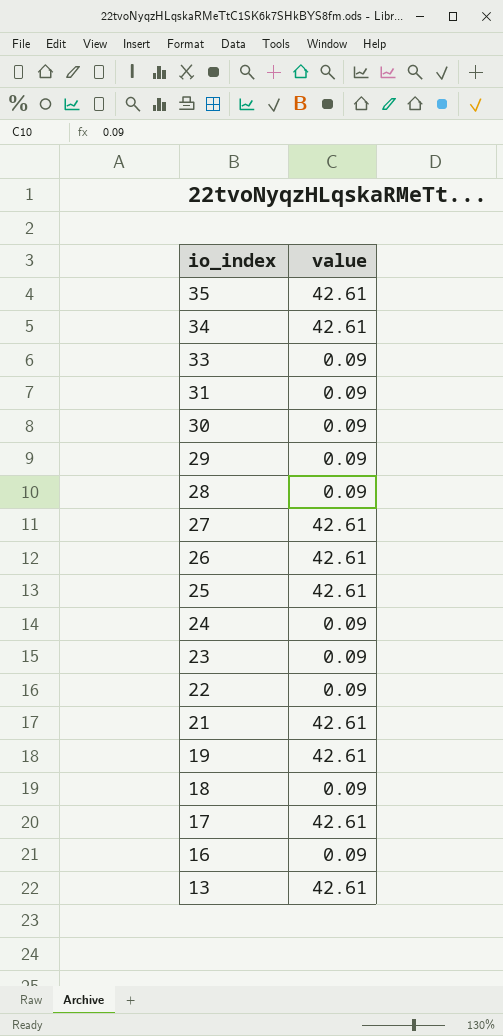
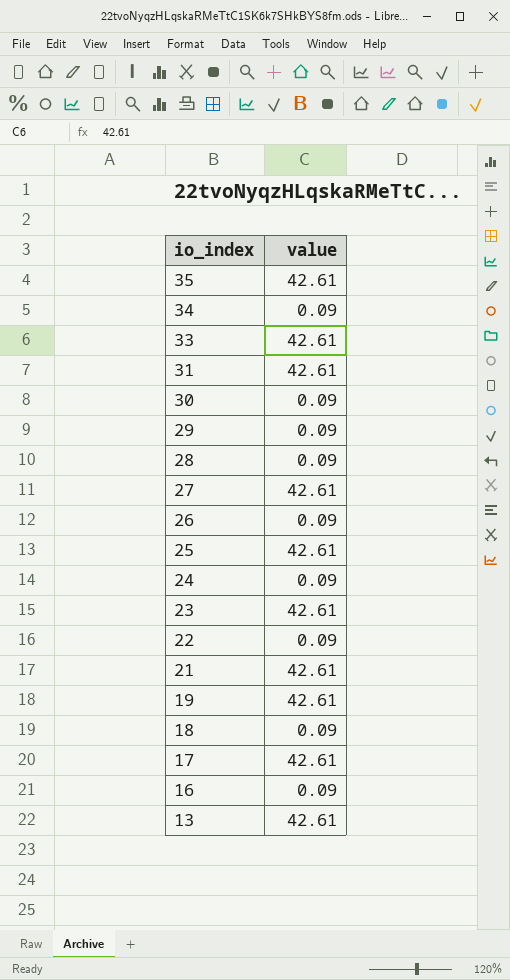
34 | value: 42.61 -> 0.09
33 | value: 0.09 -> 42.61
31 | value: 0.09 -> 42.61
26 | value: 42.61 -> 0.09
23 | value: 0.09 -> 42.61

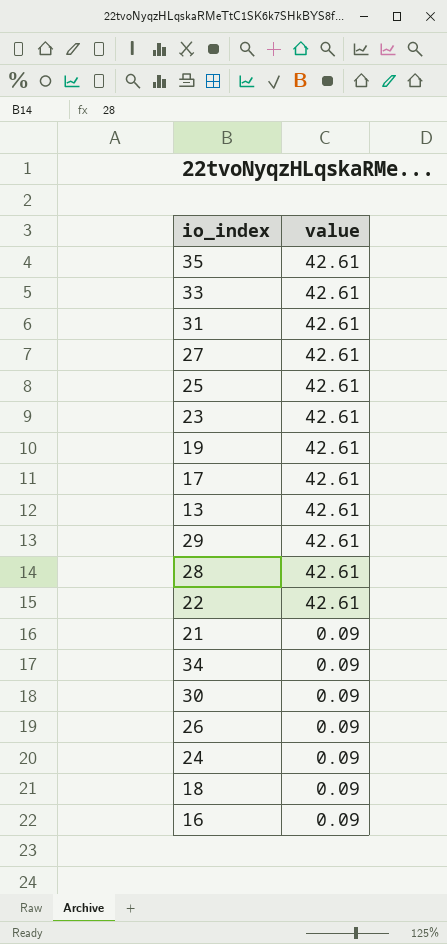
row order: io_index descending -> value descending
29 | value: 0.09 -> 42.61
28 | value: 0.09 -> 42.61
22 | value: 0.09 -> 42.61
21 | value: 42.61 -> 0.09

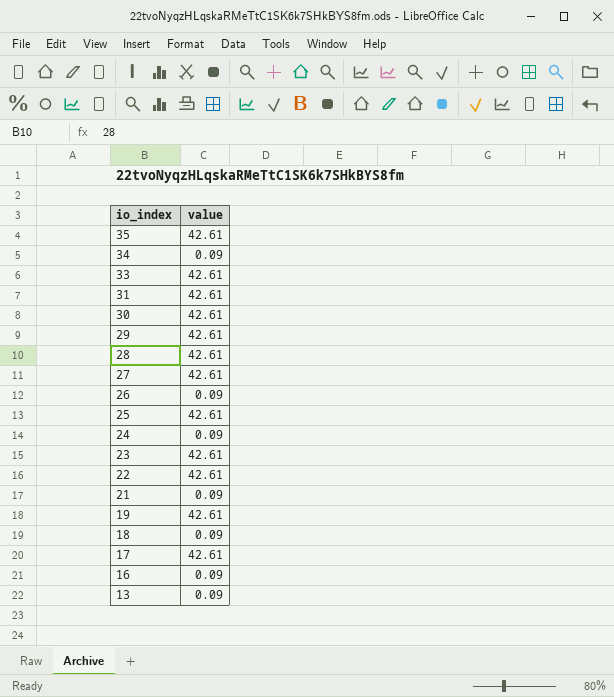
row order: value descending -> io_index descending
30 | value: 0.09 -> 42.61
13 | value: 42.61 -> 0.09

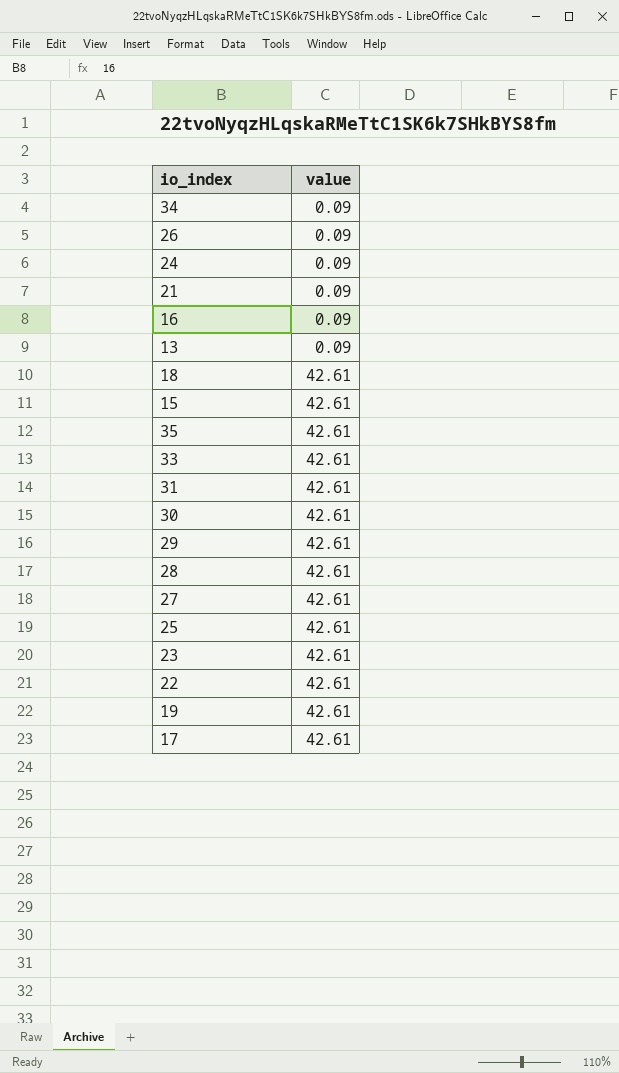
row order: io_index descending -> value ascending
18 | value: 0.09 -> 42.61
row 15: none -> 42.61

